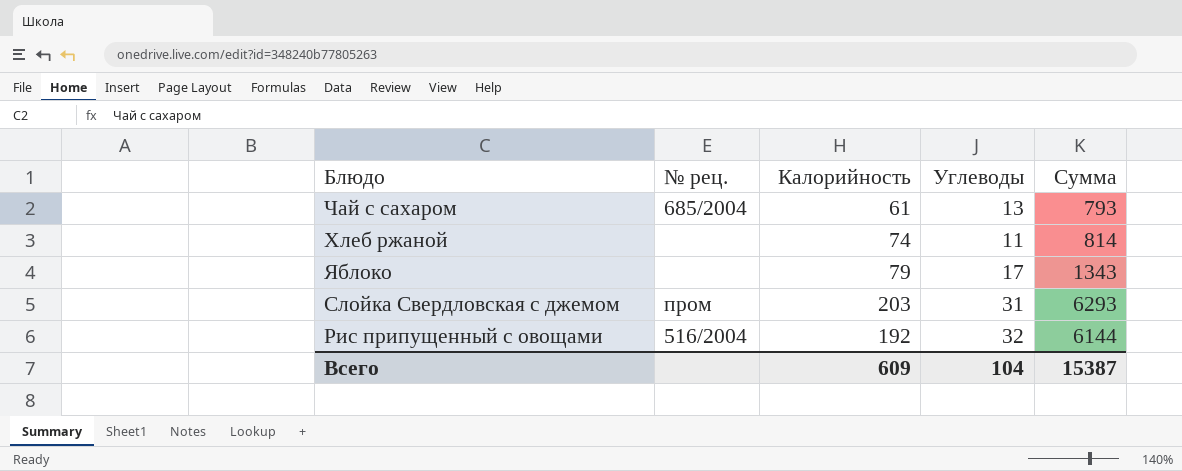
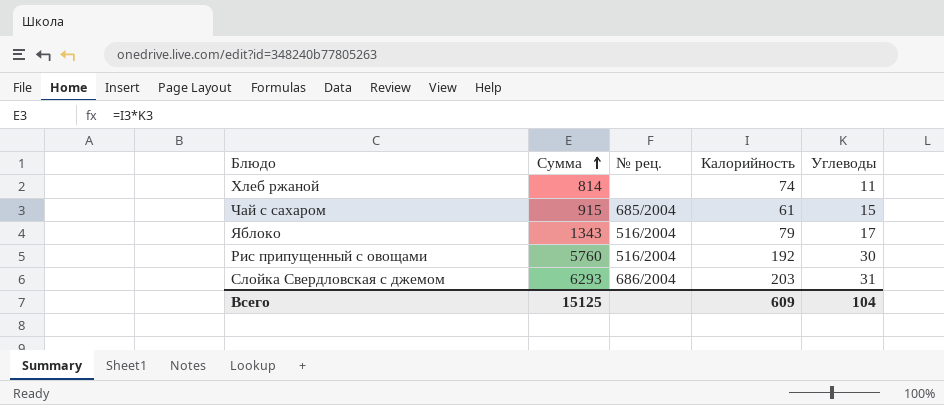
row order: none -> Сумма ascending
column Сумма | position: 5 -> 2
Чай с сахаром | Сумма: 793 -> 915
Чай с сахаром | Углеводы: 13 -> 15
Яблоко | № рец.: none -> 516/2004
Рис припущенный с овощами | Сумма: 6144 -> 5760
Рис припущенный с овощами | Углеводы: 32 -> 30
Слойка Свердловская с джемом | № рец.: пром -> 686/2004
Всего | Сумма: 15387 -> 15125

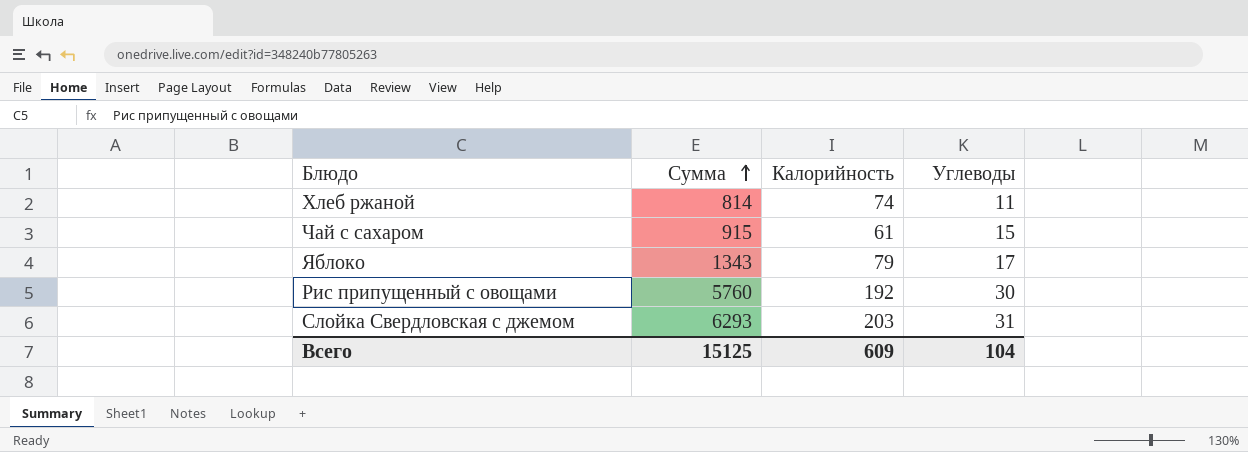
column № рец. | position: 3 -> none

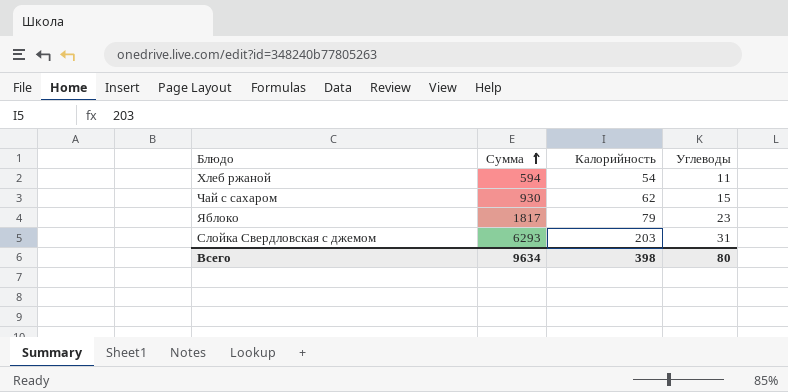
row Рис припущенный с овощами: 5760 | 192 | 30 -> none
Хлеб ржаной | Сумма: 814 -> 594
Хлеб ржаной | Калорийность: 74 -> 54
Чай с сахаром | Сумма: 915 -> 930
Чай с сахаром | Калорийность: 61 -> 62
Яблоко | Сумма: 1343 -> 1817
Яблоко | Углеводы: 17 -> 23
Всего | Сумма: 15125 -> 9634
Всего | Калорийность: 609 -> 398
Всего | Углеводы: 104 -> 80

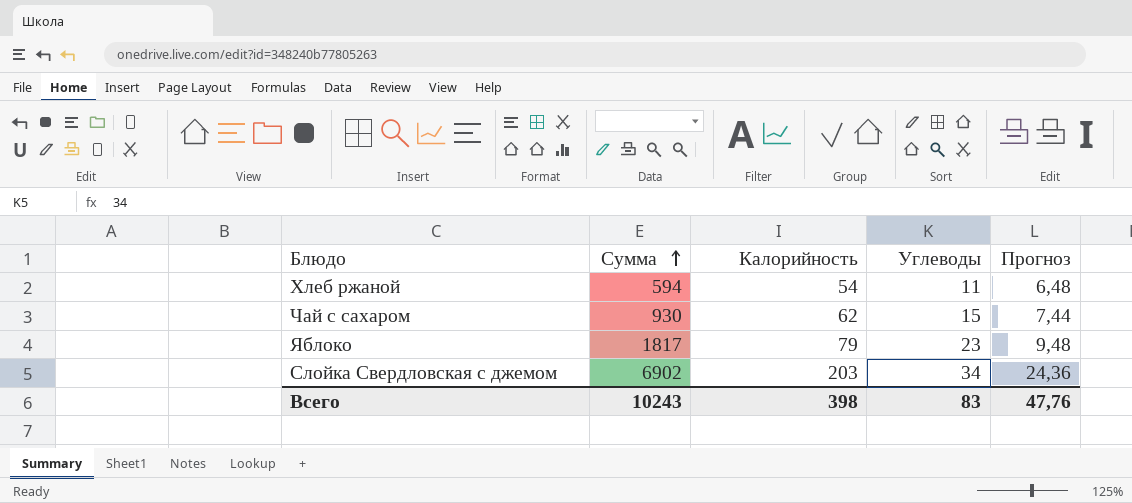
column Прогноз | formula: none -> [Калорийность] * 0,12
Слойка Свердловская с джемом | Сумма: 6293 -> 6902
Слойка Свердловская с джемом | Углеводы: 31 -> 34
Всего | Сумма: 9634 -> 10243
Всего | Углеводы: 80 -> 83

